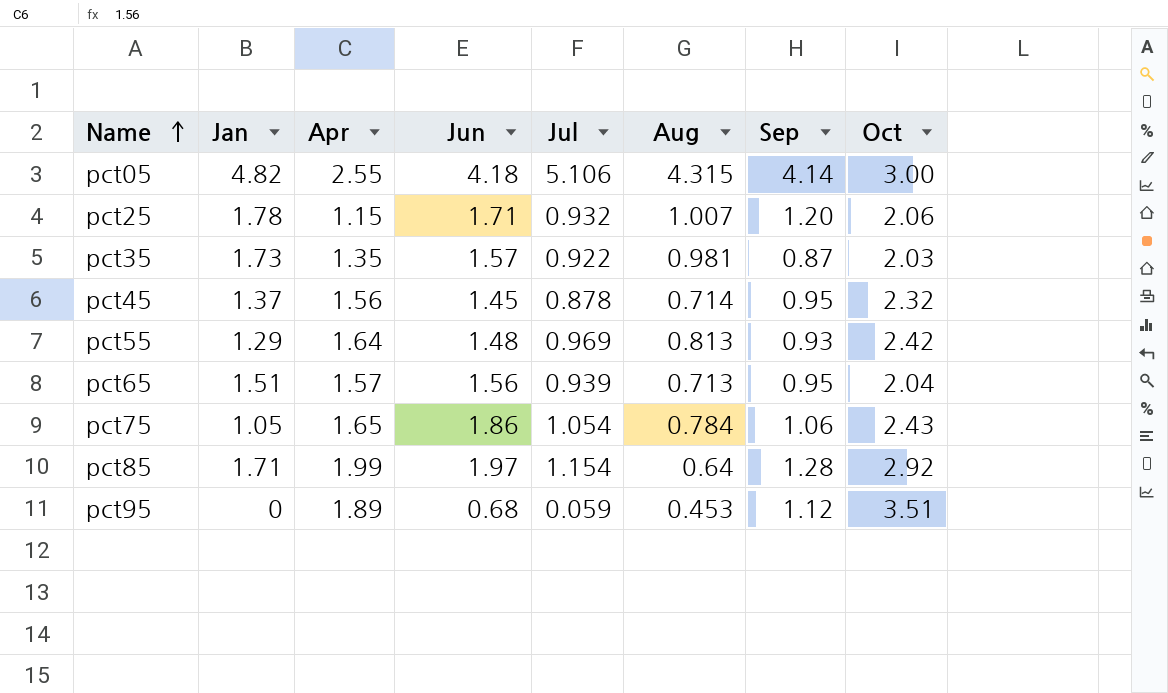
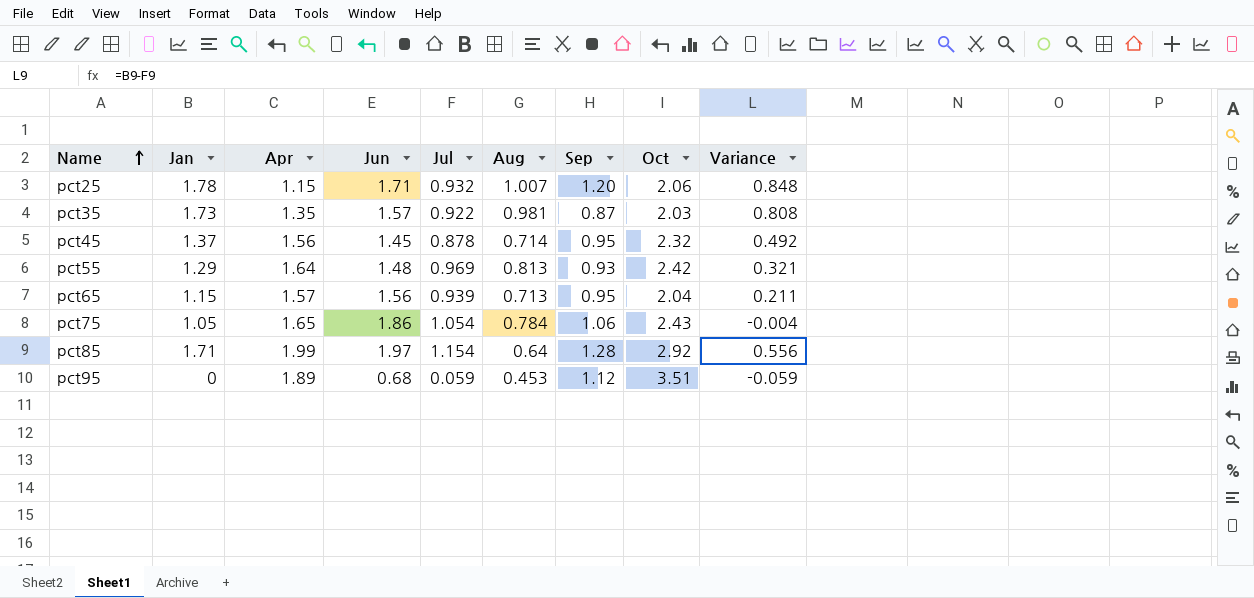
column Variance | formula: none -> [Jan] - [Jul]
row pct05: 4.82 | 2.55 | 4.18 | 5.106 | 4.315 | 4.14 | 3.00 -> none
pct65 | Jan: 1.51 -> 1.15

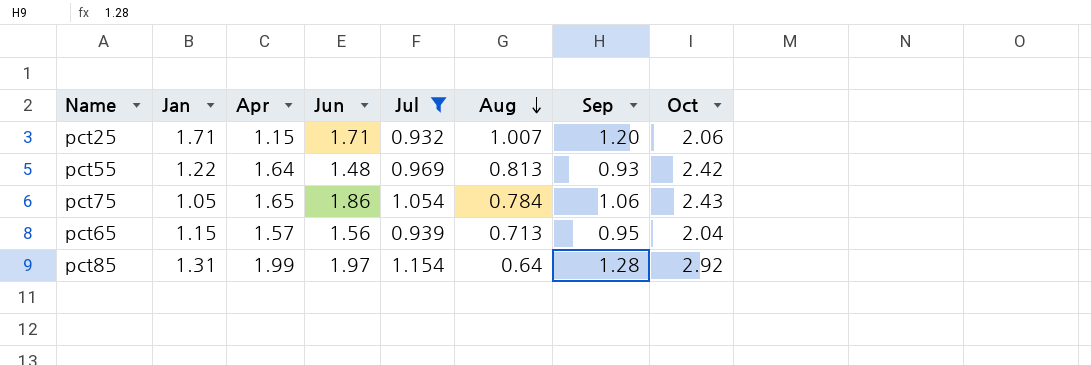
filter: none -> Jul >= 0.932
row order: Name ascending -> Aug descending
column Variance | formula: [Jan] - [Jul] -> none
pct25 | Jan: 1.78 -> 1.71
pct55 | Jan: 1.29 -> 1.22
pct85 | Jan: 1.71 -> 1.31

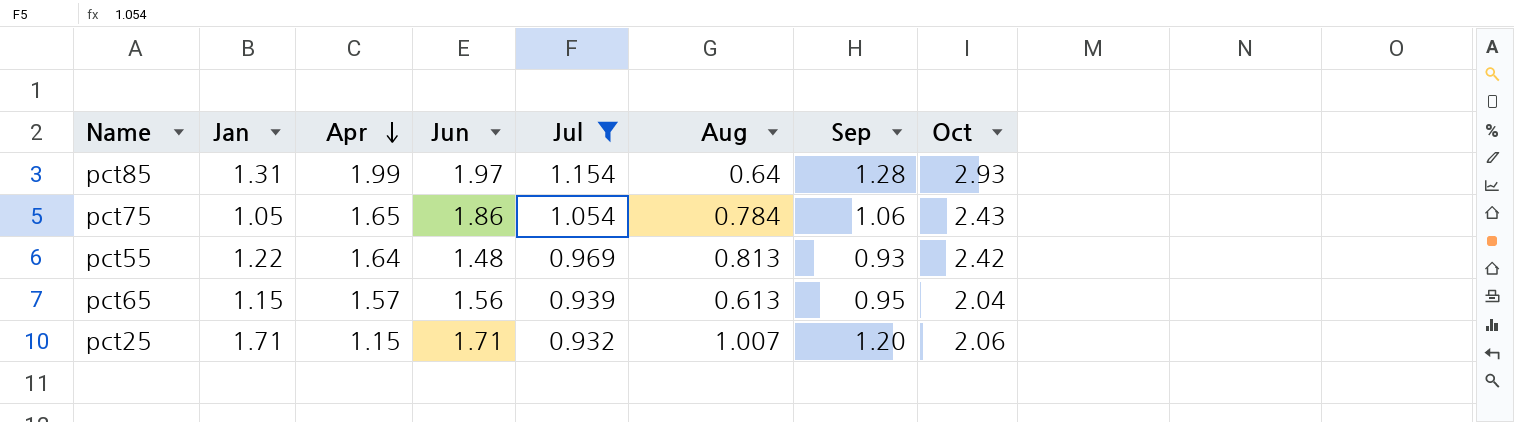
row order: Aug descending -> Apr descending
pct85 | Oct: 2.92 -> 2.93
pct65 | Aug: 0.713 -> 0.613

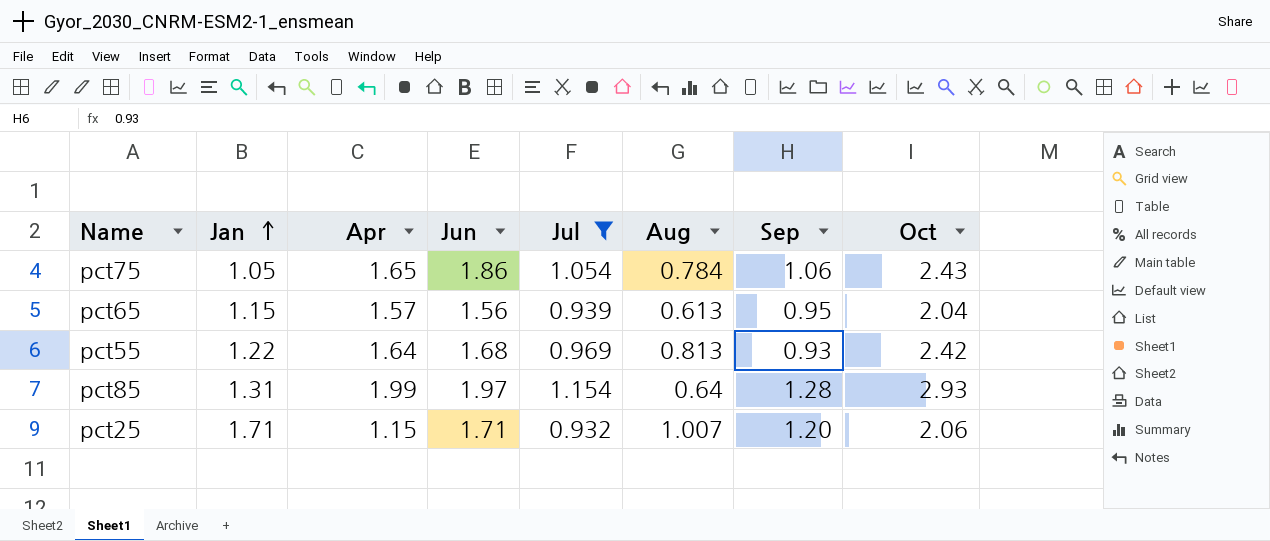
row order: Apr descending -> Jan ascending
pct55 | Jun: 1.48 -> 1.68

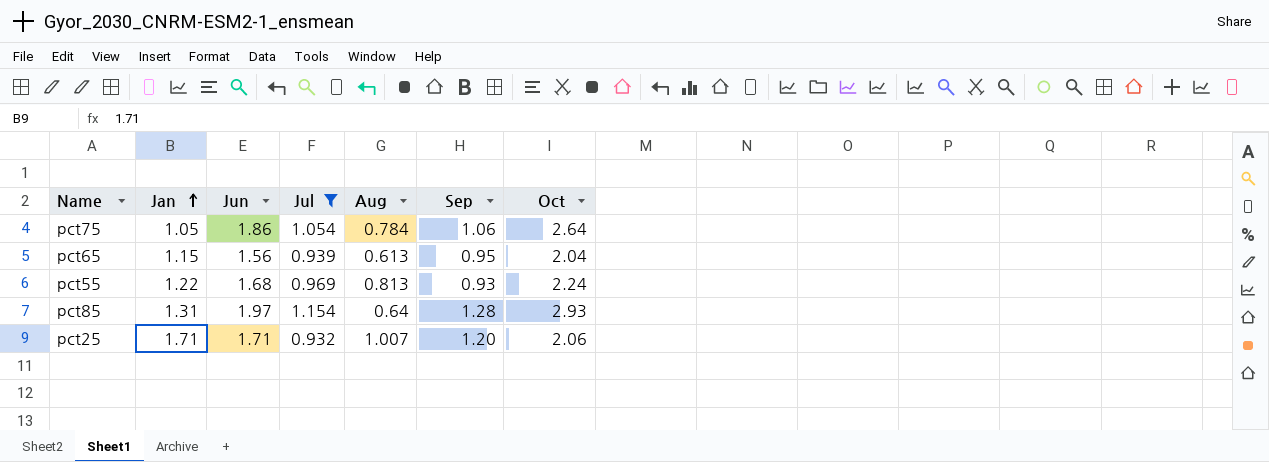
column Apr | position: 3 -> none
pct75 | Oct: 2.43 -> 2.64
pct55 | Oct: 2.42 -> 2.24

